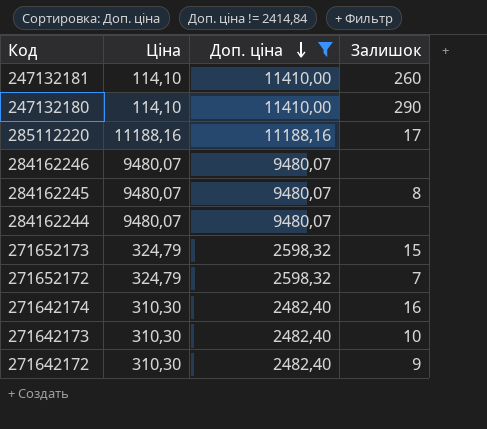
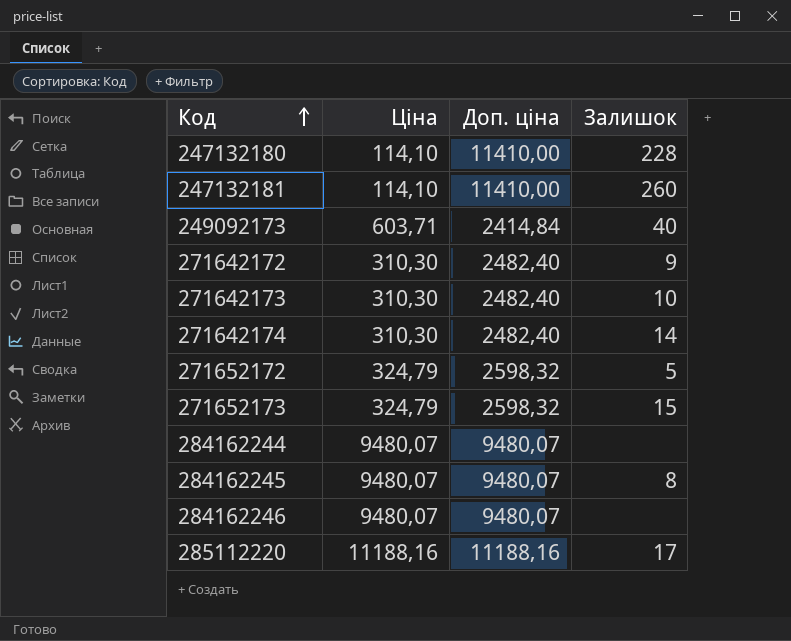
filter: Доп. ціна != 2414,84 -> none
row order: Доп. ціна descending -> Код ascending
247132180 | Залишок: 290 -> 228
271642174 | Залишок: 16 -> 14
271652172 | Залишок: 7 -> 5

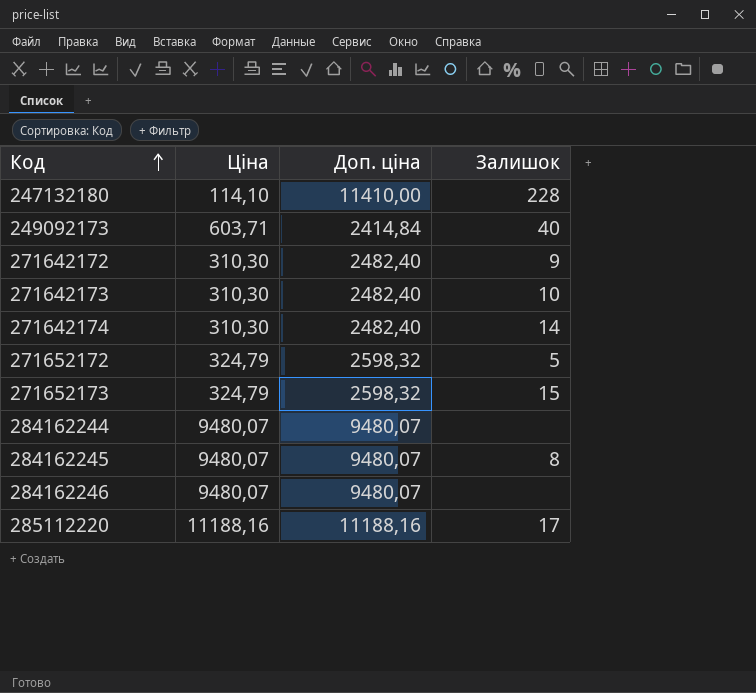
row 247132181: 114,10 | 11410,00 | 260 -> none

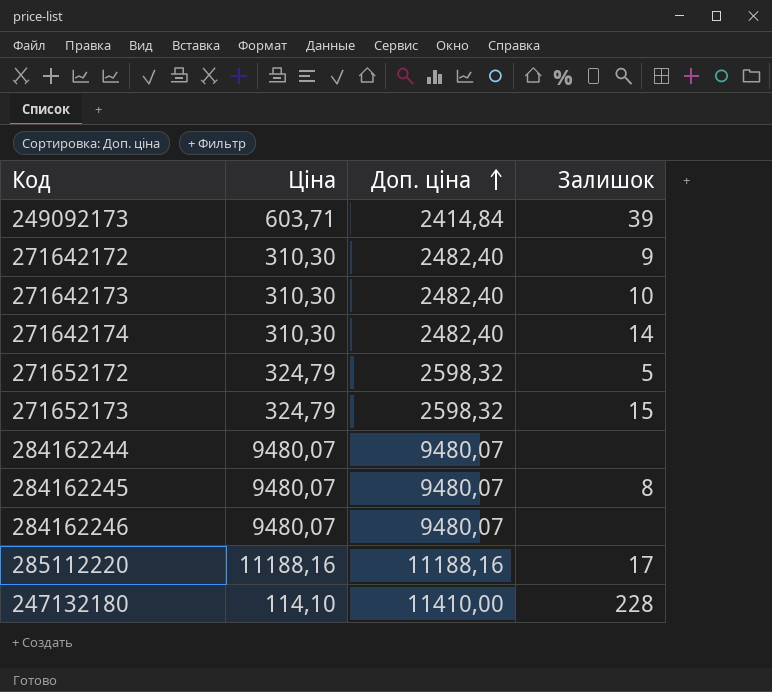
row order: Код ascending -> Доп. ціна ascending
249092173 | Залишок: 40 -> 39

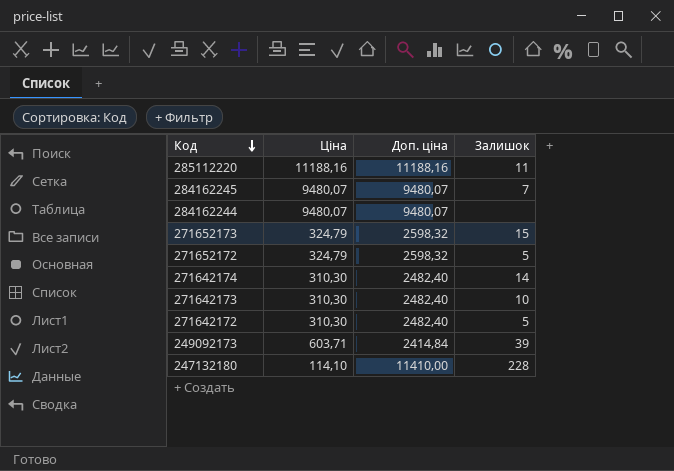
row order: Доп. ціна ascending -> Код descending
row 284162246: 9480,07 | 9480,07 | none -> none
285112220 | Залишок: 17 -> 11
284162245 | Залишок: 8 -> 7
271642172 | Залишок: 9 -> 5

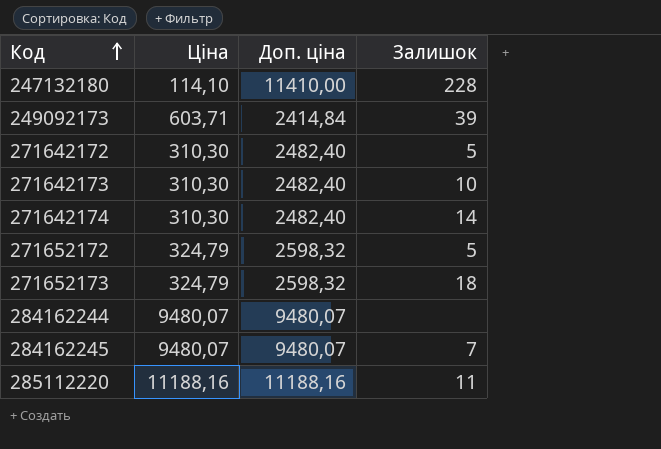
row order: Код descending -> Код ascending
271652173 | Залишок: 15 -> 18

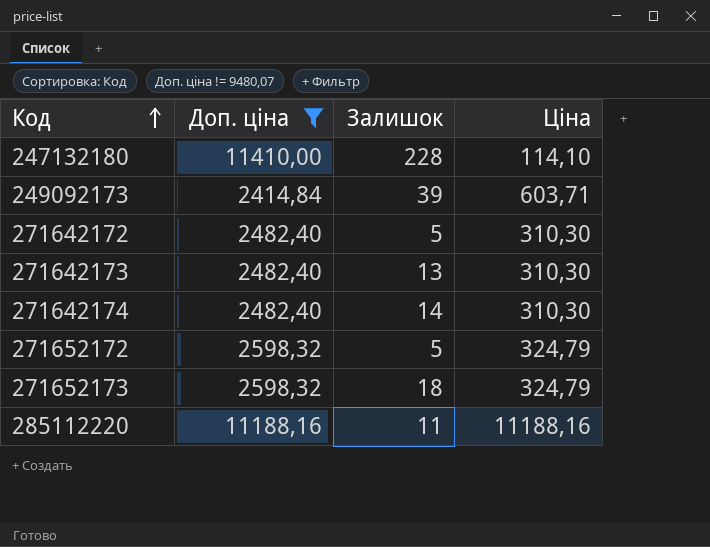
filter: none -> Доп. ціна != 9480,07
column Ціна | position: 2 -> 4
271642173 | Залишок: 10 -> 13

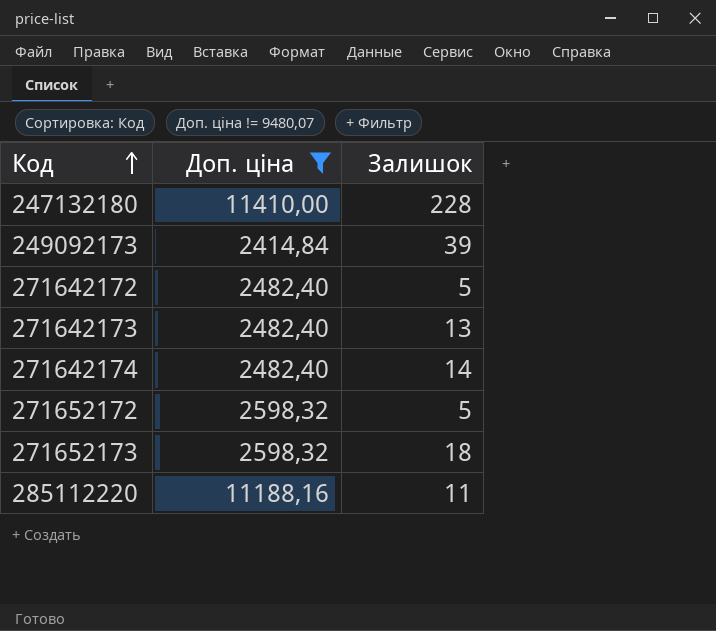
column Ціна | position: 4 -> none

